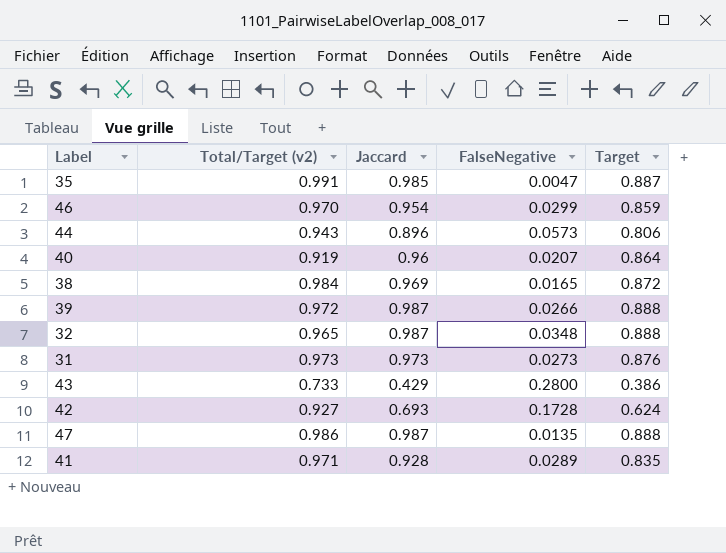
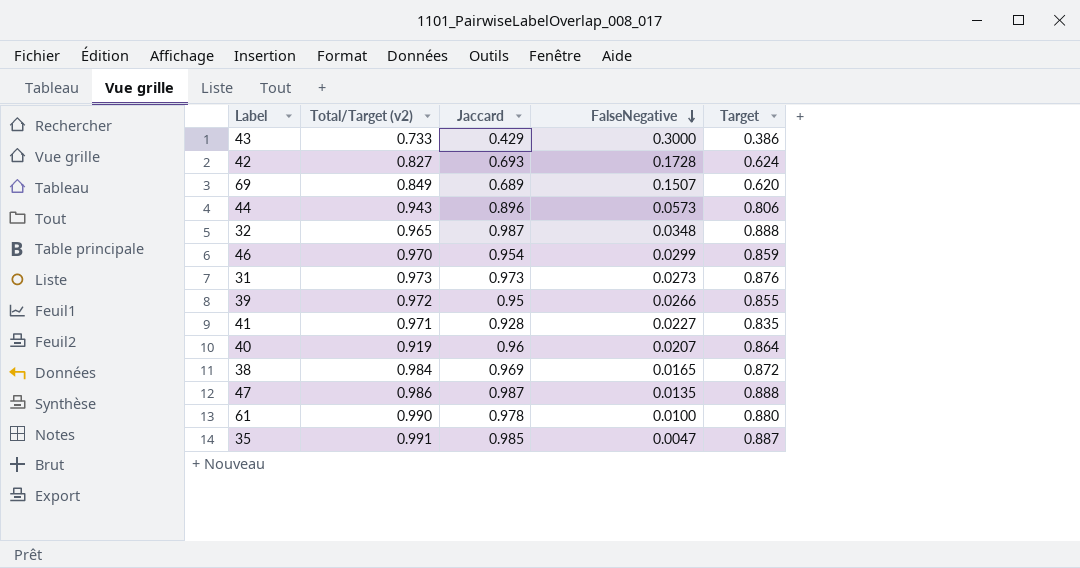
row order: none -> FalseNegative descending
43 | FalseNegative: 0.2800 -> 0.3000
42 | Total/Target (v2): 0.927 -> 0.827
row 69: none -> 0.849 | 0.689 | 0.1507 | 0.620
39 | Jaccard: 0.987 -> 0.95
39 | Target: 0.888 -> 0.855
41 | FalseNegative: 0.0289 -> 0.0227
row 61: none -> 0.990 | 0.978 | 0.0100 | 0.880

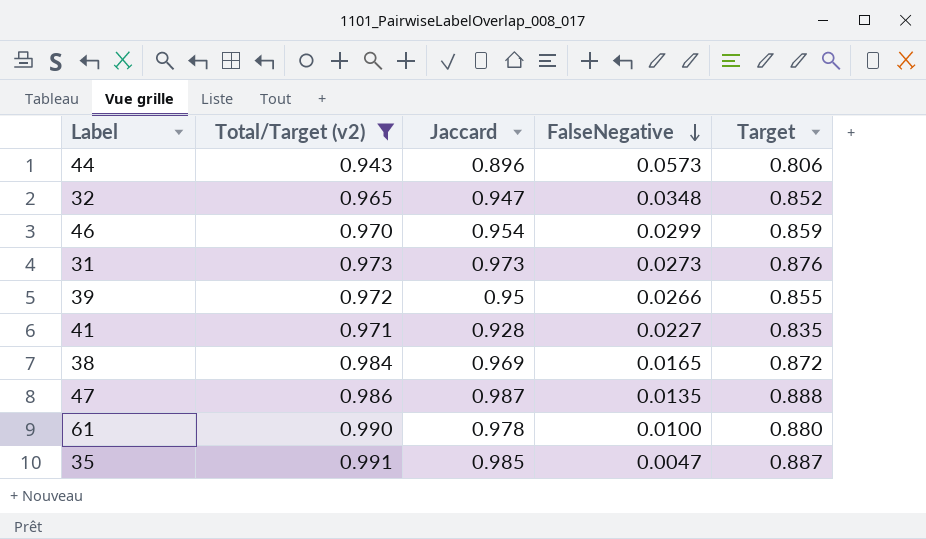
filter: none -> Total/Target (v2) >= 0.943
32 | Jaccard: 0.987 -> 0.947
32 | Target: 0.888 -> 0.852

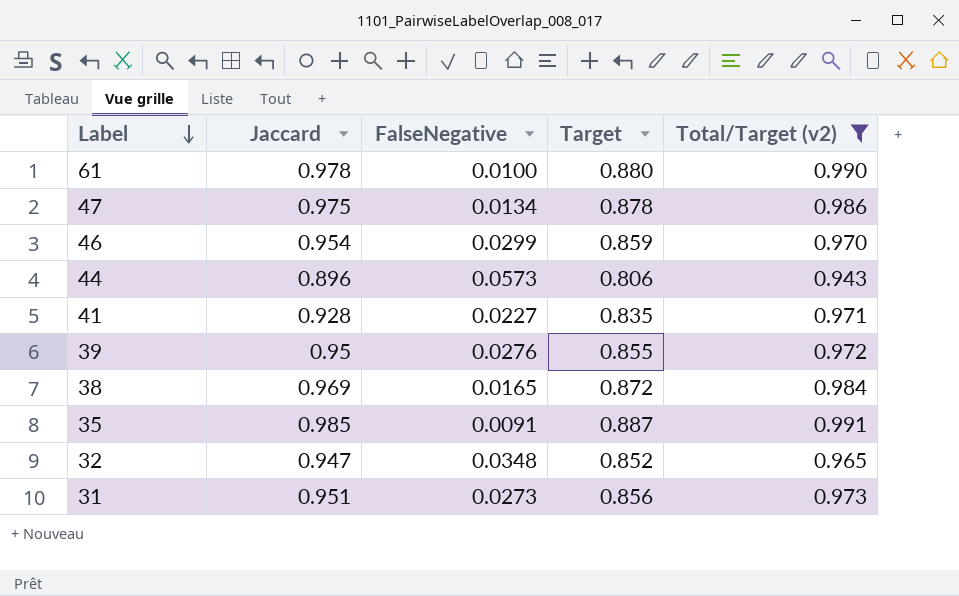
row order: FalseNegative descending -> Label descending
column Total/Target (v2) | position: 2 -> 5
47 | Jaccard: 0.987 -> 0.975
47 | FalseNegative: 0.0135 -> 0.0134
47 | Target: 0.888 -> 0.878
39 | FalseNegative: 0.0266 -> 0.0276
35 | FalseNegative: 0.0047 -> 0.0091
31 | Jaccard: 0.973 -> 0.951
31 | Target: 0.876 -> 0.856

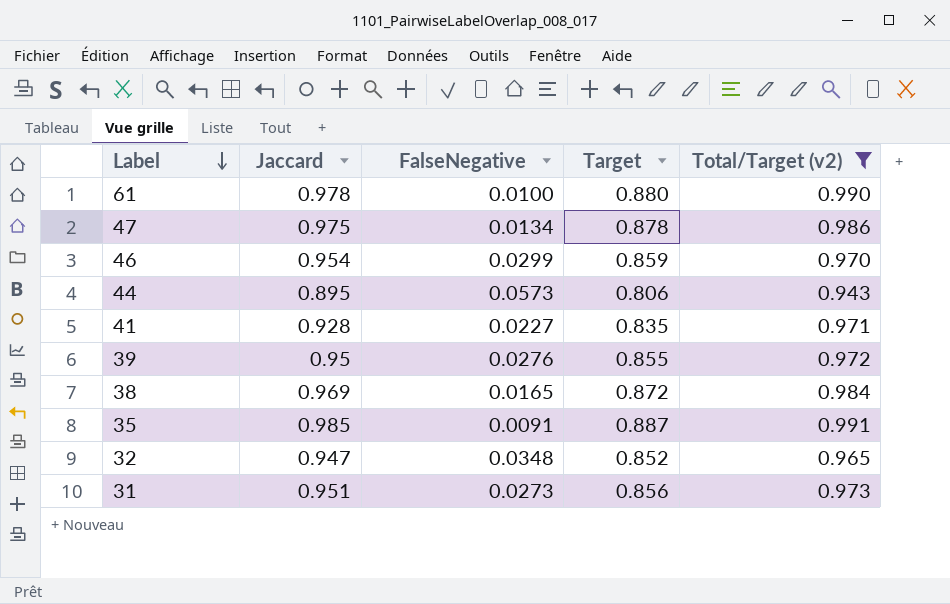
44 | Jaccard: 0.896 -> 0.895

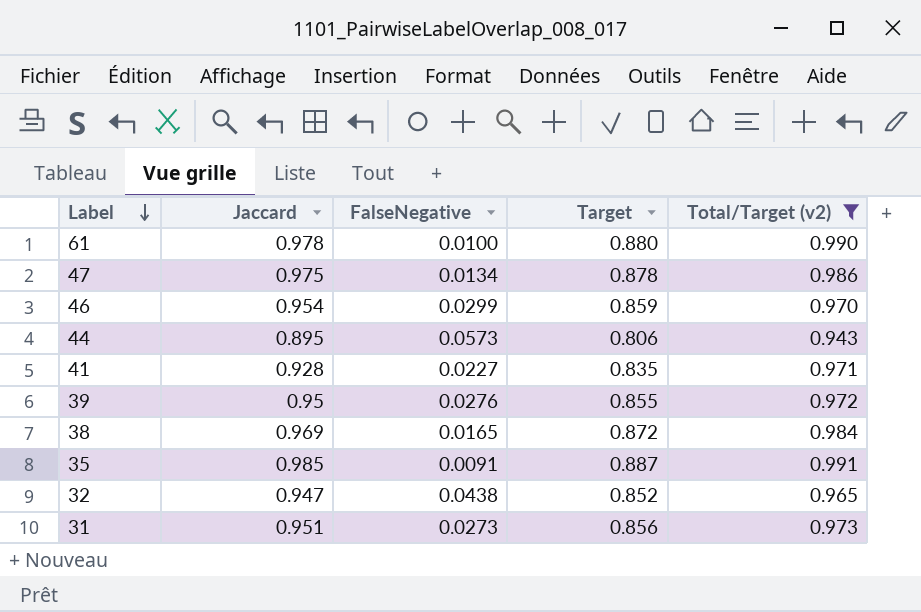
32 | FalseNegative: 0.0348 -> 0.0438

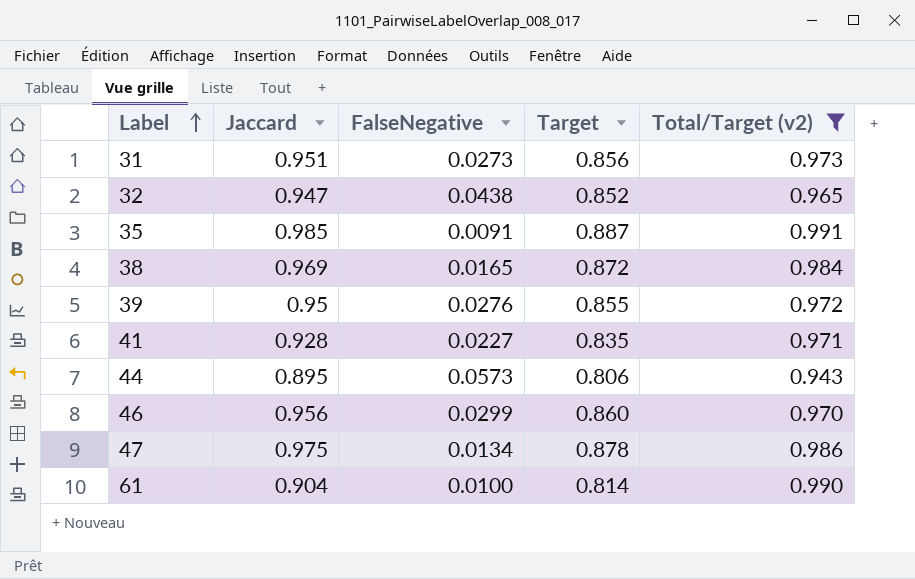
row order: Label descending -> Label ascending
46 | Jaccard: 0.954 -> 0.956
46 | Target: 0.859 -> 0.860
61 | Jaccard: 0.978 -> 0.904
61 | Target: 0.880 -> 0.814

